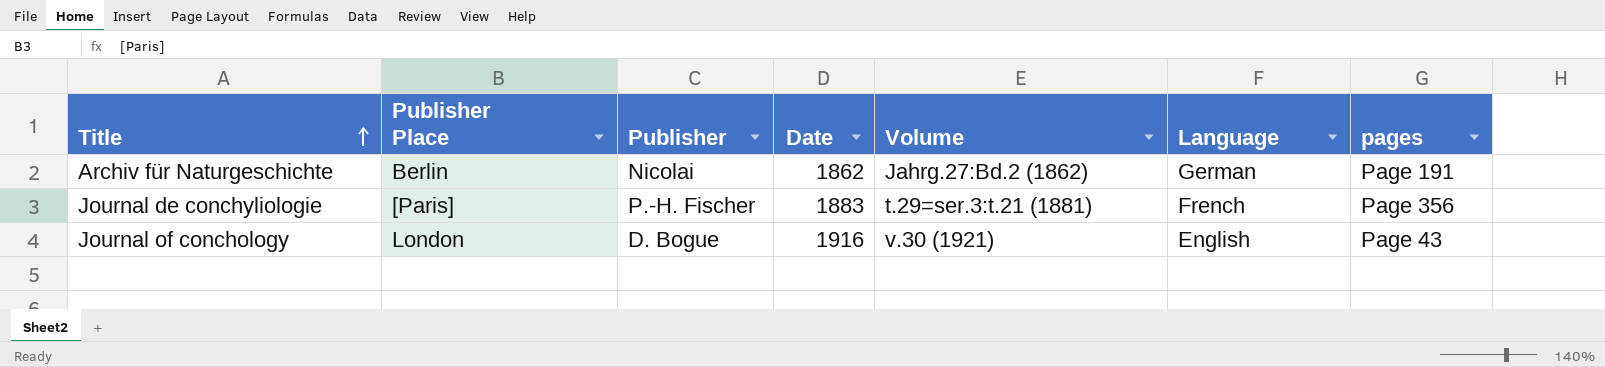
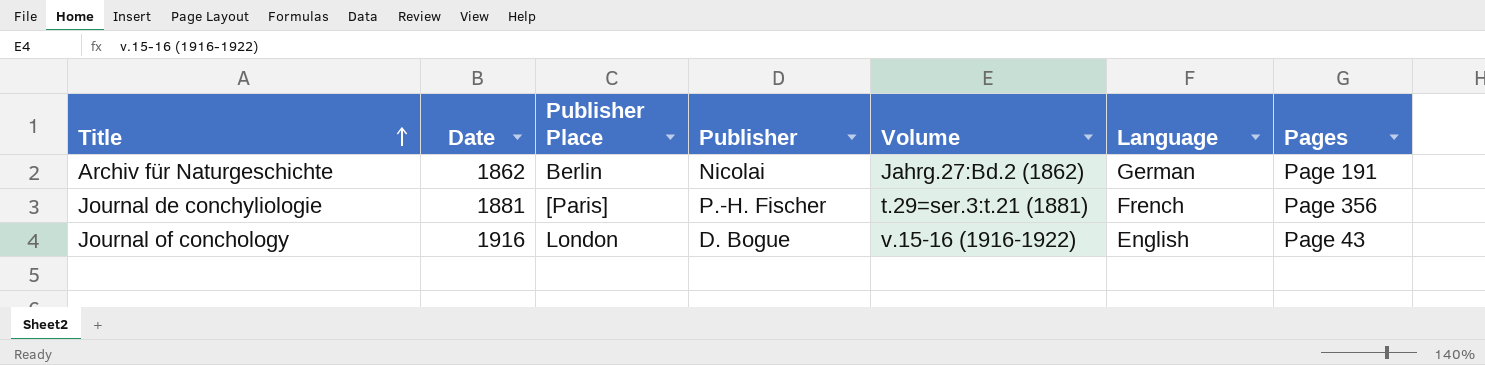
column Date | position: 4 -> 2
column name: pages -> Pages
Journal de conchyliologie | Date: 1883 -> 1881
Journal of conchology | Volume: v.30 (1921) -> v.15-16 (1916-1922)

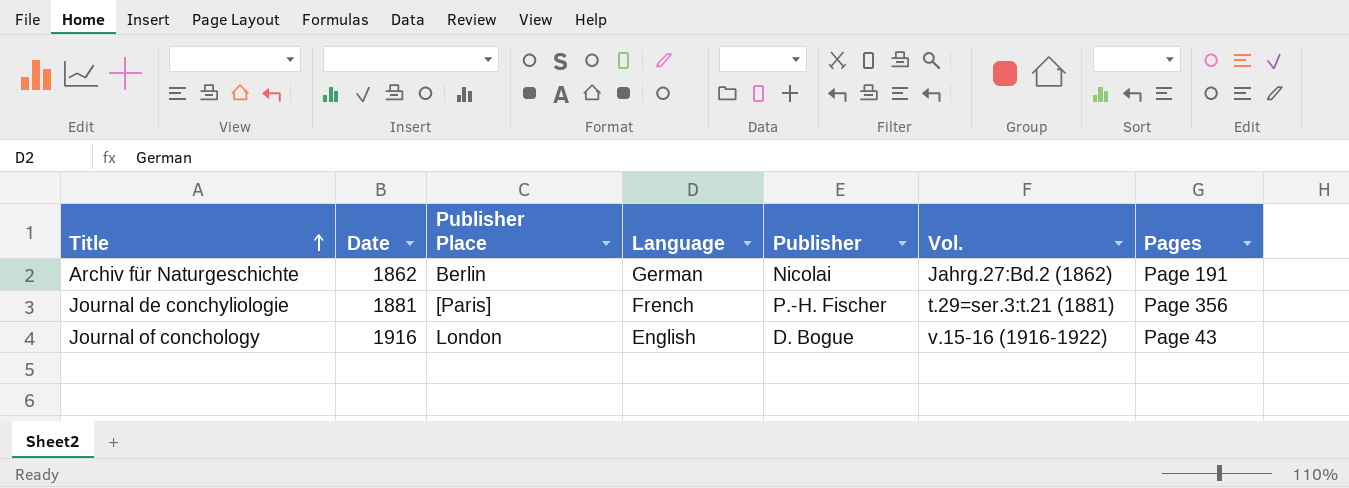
column Language | position: 6 -> 4
column name: Volume -> Vol.

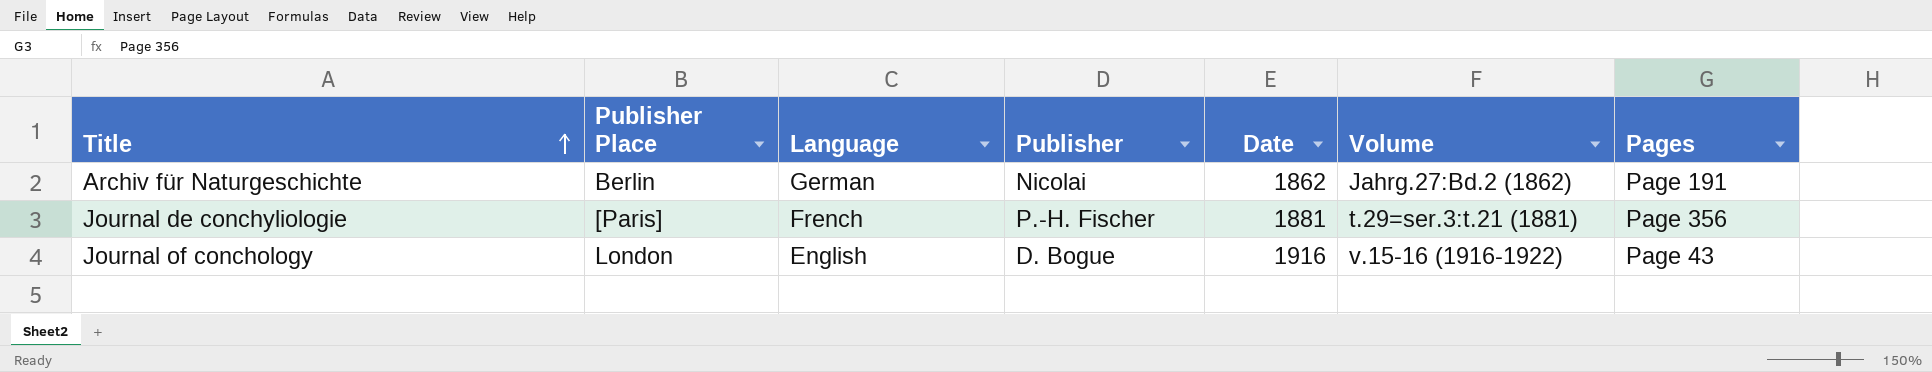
column Date | position: 2 -> 5
column name: Vol. -> Volume

